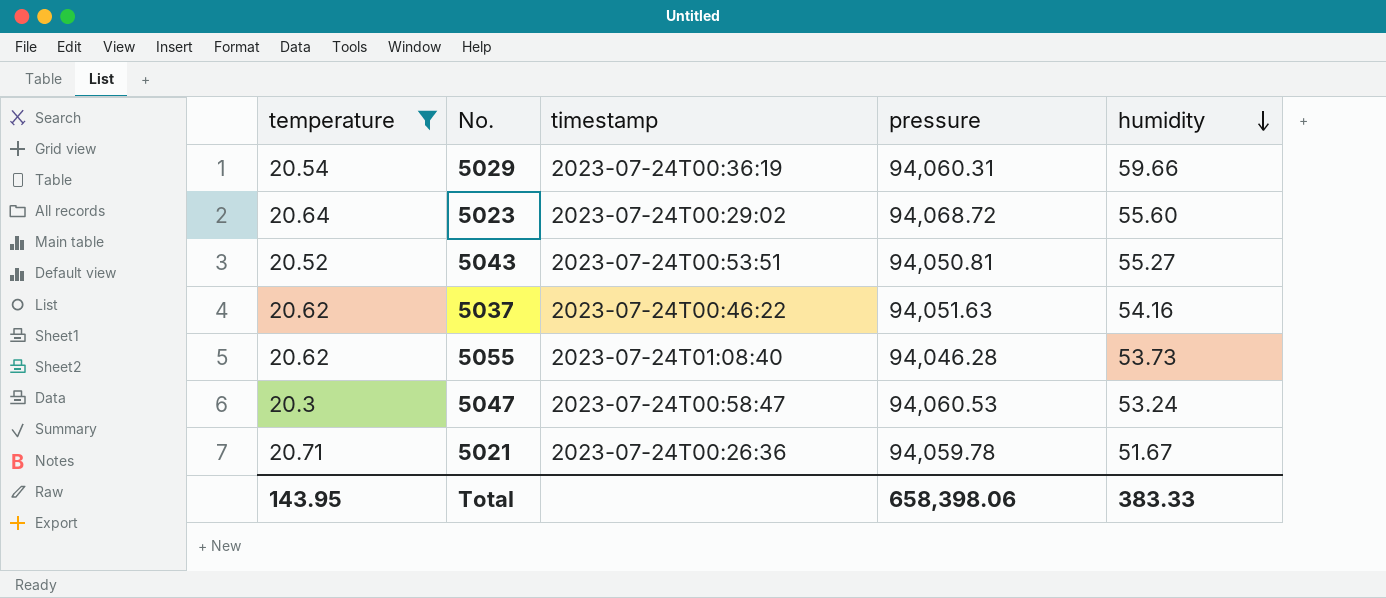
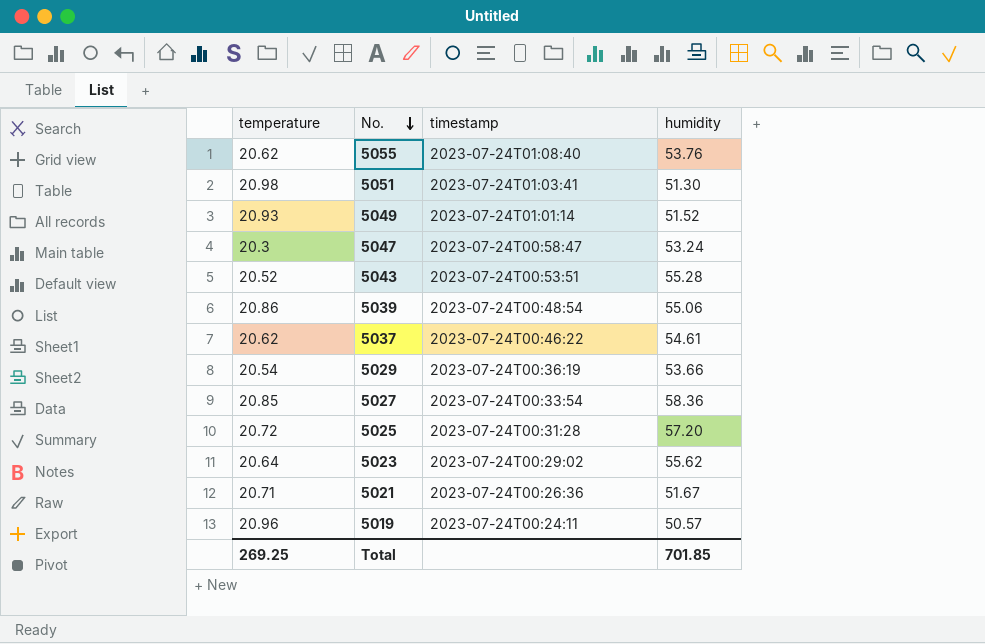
filter: temperature <= 20.71 -> none
row order: humidity descending -> No. descending
column pressure | position: 4 -> none
5055 | humidity: 53.73 -> 53.76
5043 | humidity: 55.27 -> 55.28
5037 | humidity: 54.16 -> 54.61
5029 | humidity: 59.66 -> 53.66
5023 | humidity: 55.60 -> 55.62
Total | temperature: 143.95 -> 269.25
Total | humidity: 383.33 -> 701.85

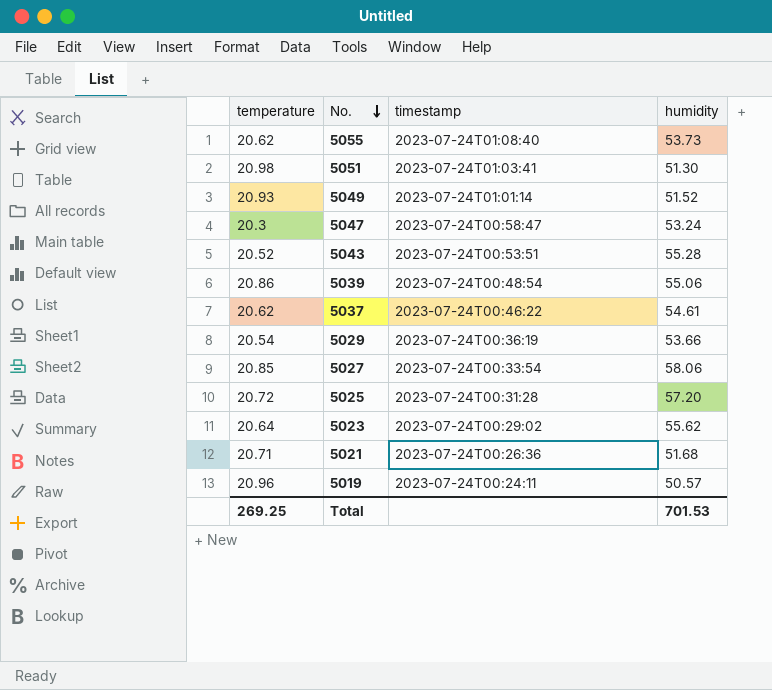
5055 | humidity: 53.76 -> 53.73
5027 | humidity: 58.36 -> 58.06
5021 | humidity: 51.67 -> 51.68
Total | humidity: 701.85 -> 701.53

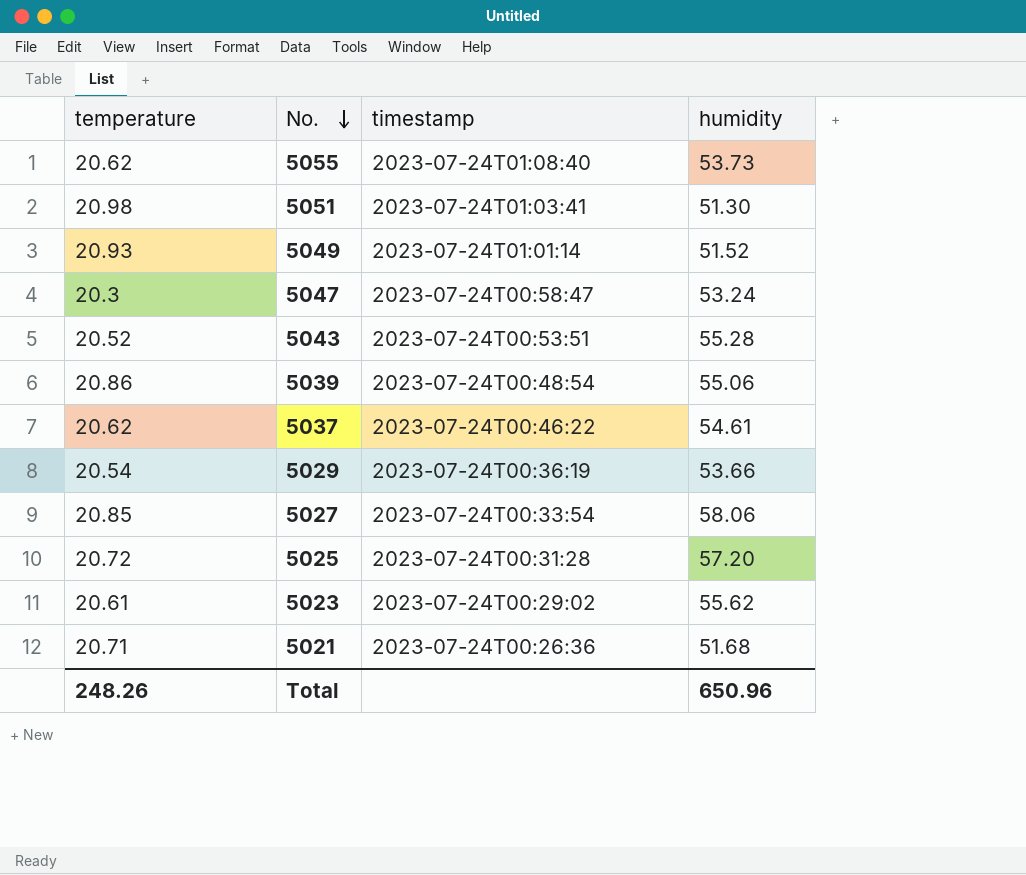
row 5019: 20.96 | 2023-07-24T00:24:11 | 50.57 -> none
5023 | temperature: 20.64 -> 20.61
Total | temperature: 269.25 -> 248.26
Total | humidity: 701.53 -> 650.96

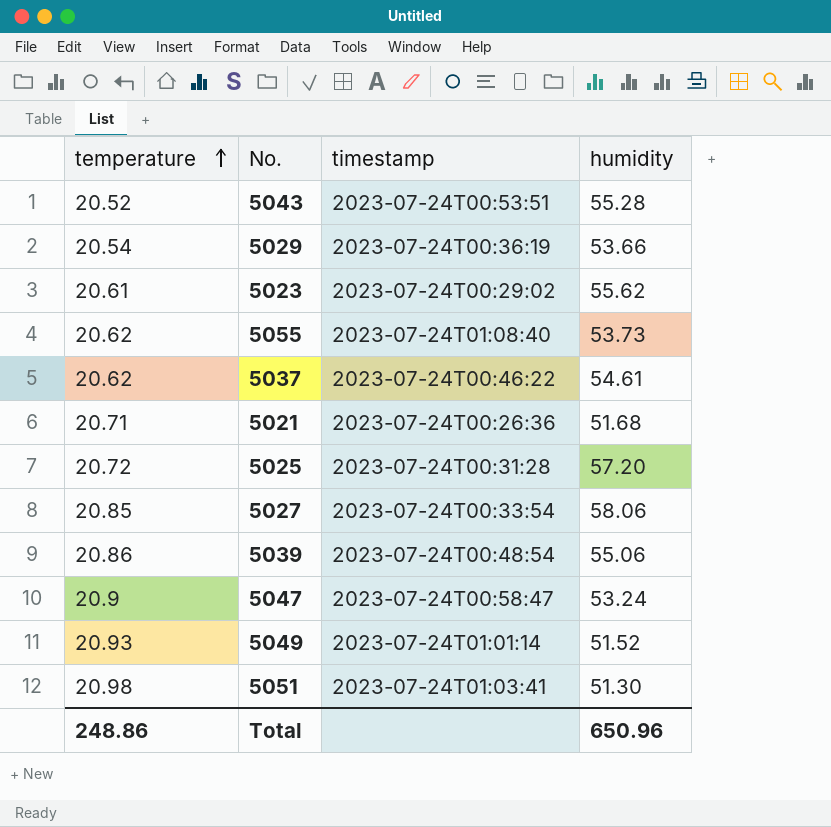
row order: No. descending -> temperature ascending
5047 | temperature: 20.3 -> 20.9
Total | temperature: 248.26 -> 248.86

